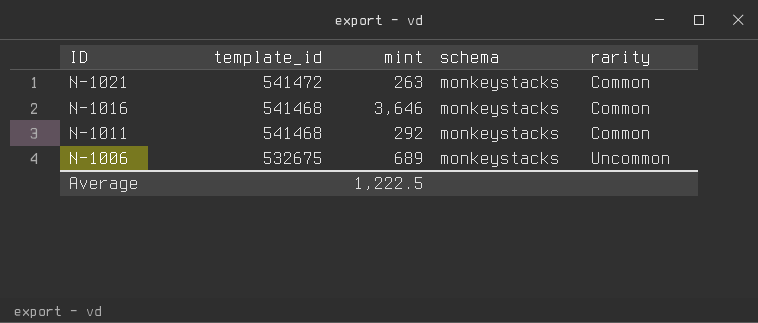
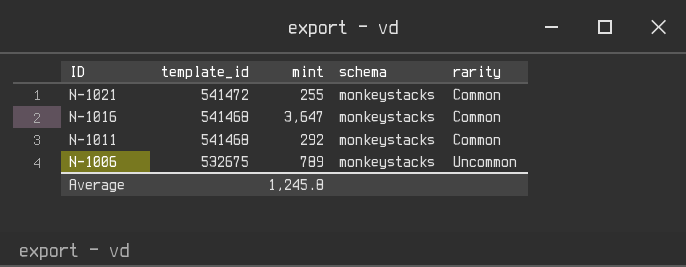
N-1021 | mint: 263 -> 255
N-1016 | mint: 3,646 -> 3,647
N-1006 | mint: 689 -> 789
Average | mint: 1,222.5 -> 1,245.8

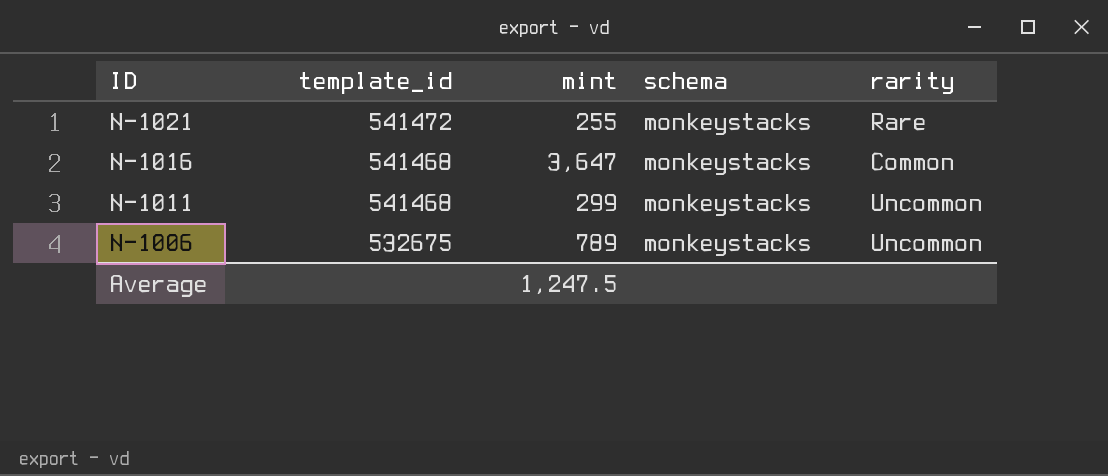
N-1021 | rarity: Common -> Rare
N-1011 | mint: 292 -> 299
N-1011 | rarity: Common -> Uncommon
Average | mint: 1,245.8 -> 1,247.5

